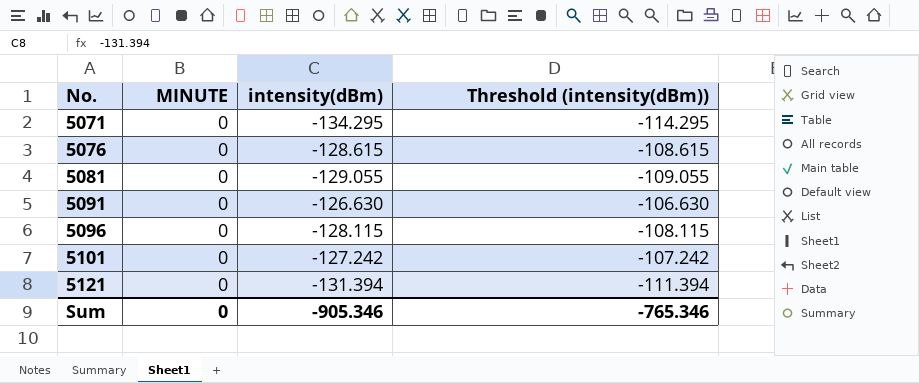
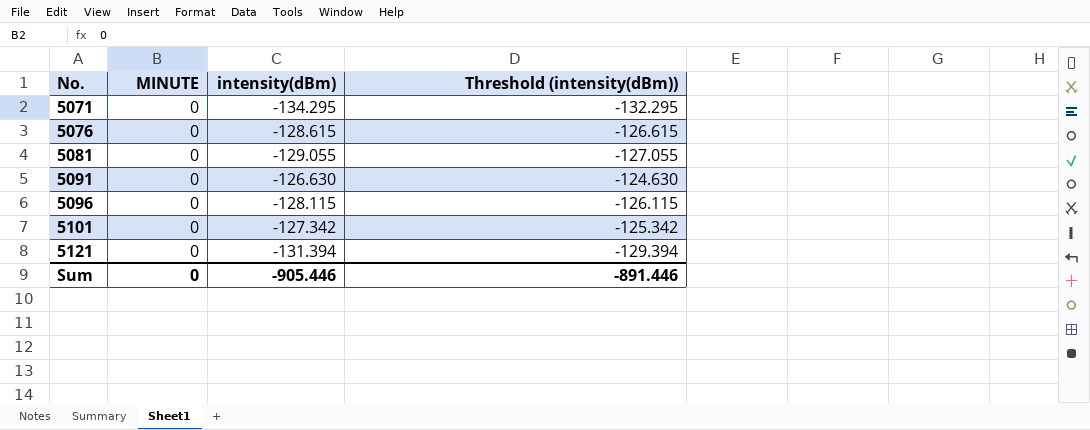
column Threshold (intensity(dBm)) | formula: [intensity(dBm)] + 20 -> [intensity(dBm)] + 2
5101 | intensity(dBm): -127.242 -> -127.342
Sum | intensity(dBm): -905.346 -> -905.446
Sum | Threshold (intensity(dBm)): -765.346 -> -891.446

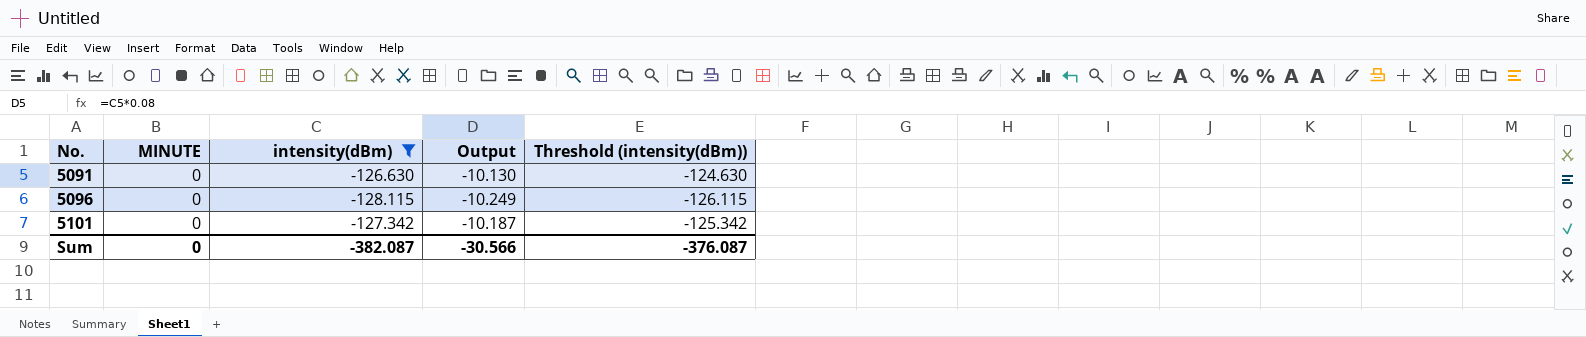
filter: none -> intensity(dBm) >= -128.115
column Output | formula: none -> [intensity(dBm)] * 0.08
Sum | intensity(dBm): -905.446 -> -382.087
Sum | Threshold (intensity(dBm)): -891.446 -> -376.087

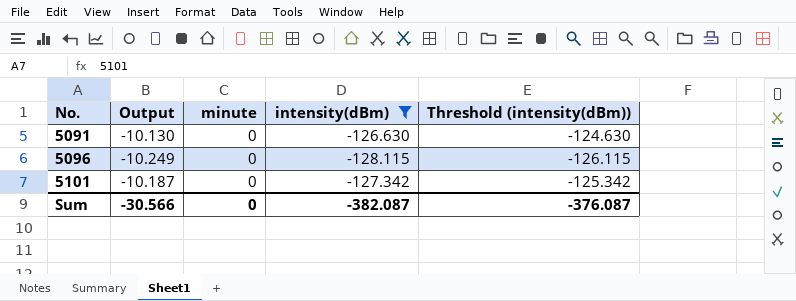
column Output | position: 4 -> 2
column name: MINUTE -> minute

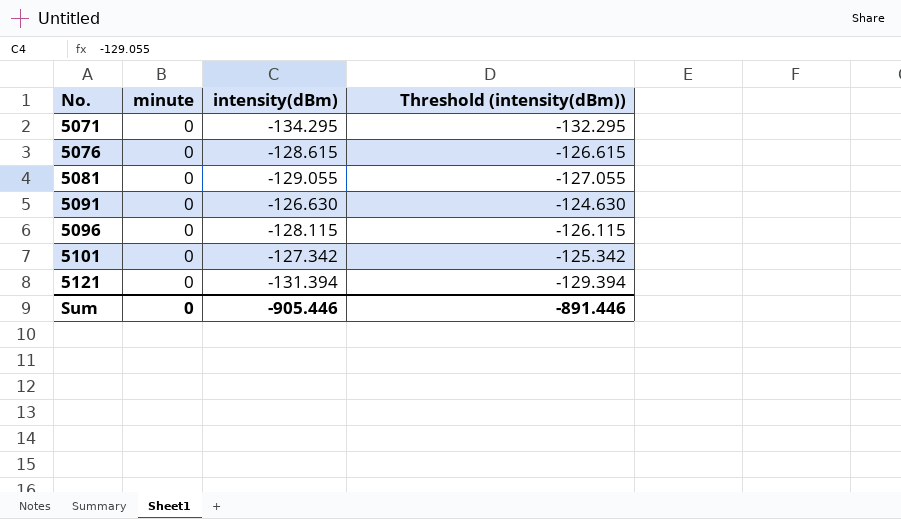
filter: intensity(dBm) >= -128.115 -> none
column Output | formula: [intensity(dBm)] * 0.08 -> none
Sum | intensity(dBm): -382.087 -> -905.446
Sum | Threshold (intensity(dBm)): -376.087 -> -891.446

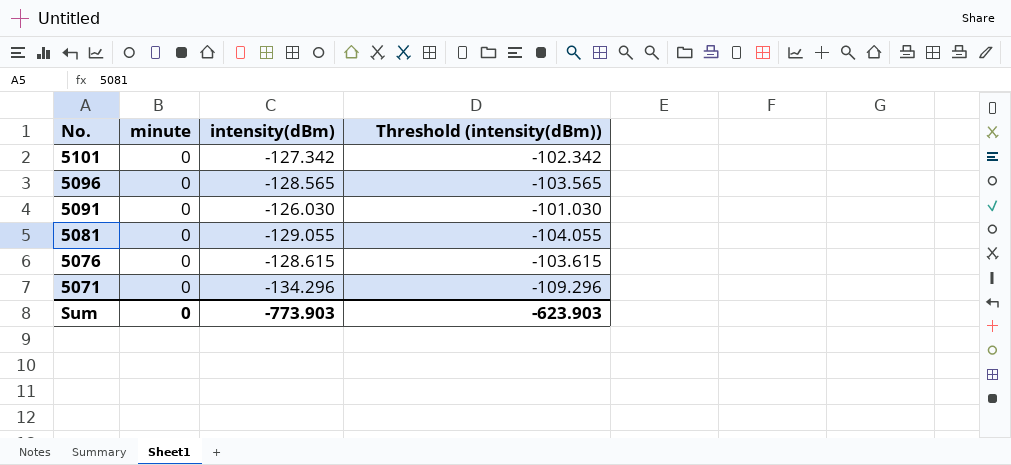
row order: No. ascending -> No. descending
column Threshold (intensity(dBm)) | formula: [intensity(dBm)] + 2 -> [intensity(dBm)] + 25
row 5121: 0 | -131.394 | -129.394 -> none
5096 | intensity(dBm): -128.115 -> -128.565
5091 | intensity(dBm): -126.630 -> -126.030
5071 | intensity(dBm): -134.295 -> -134.296
Sum | intensity(dBm): -905.446 -> -773.903
Sum | Threshold (intensity(dBm)): -891.446 -> -623.903

